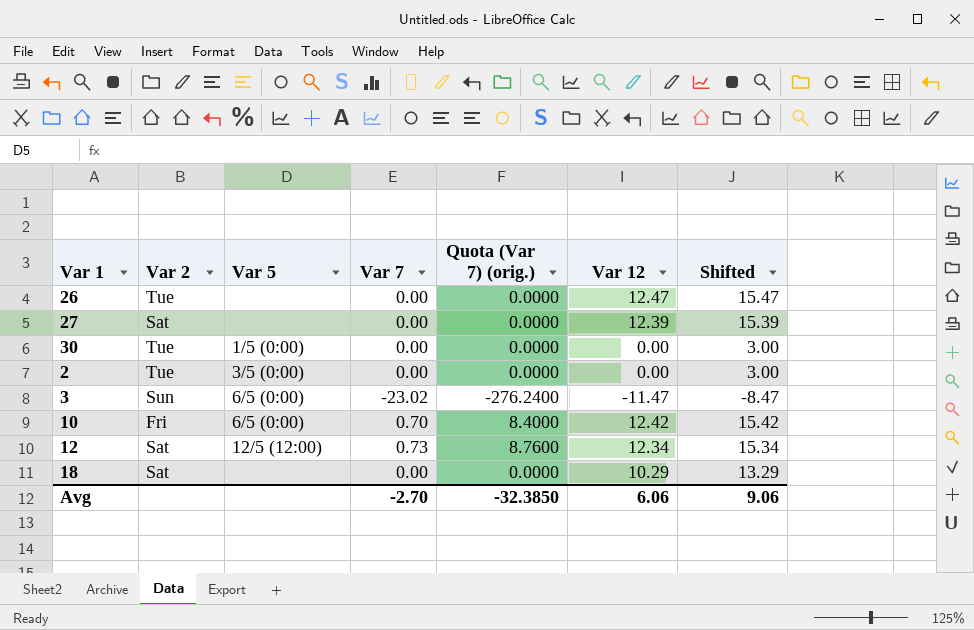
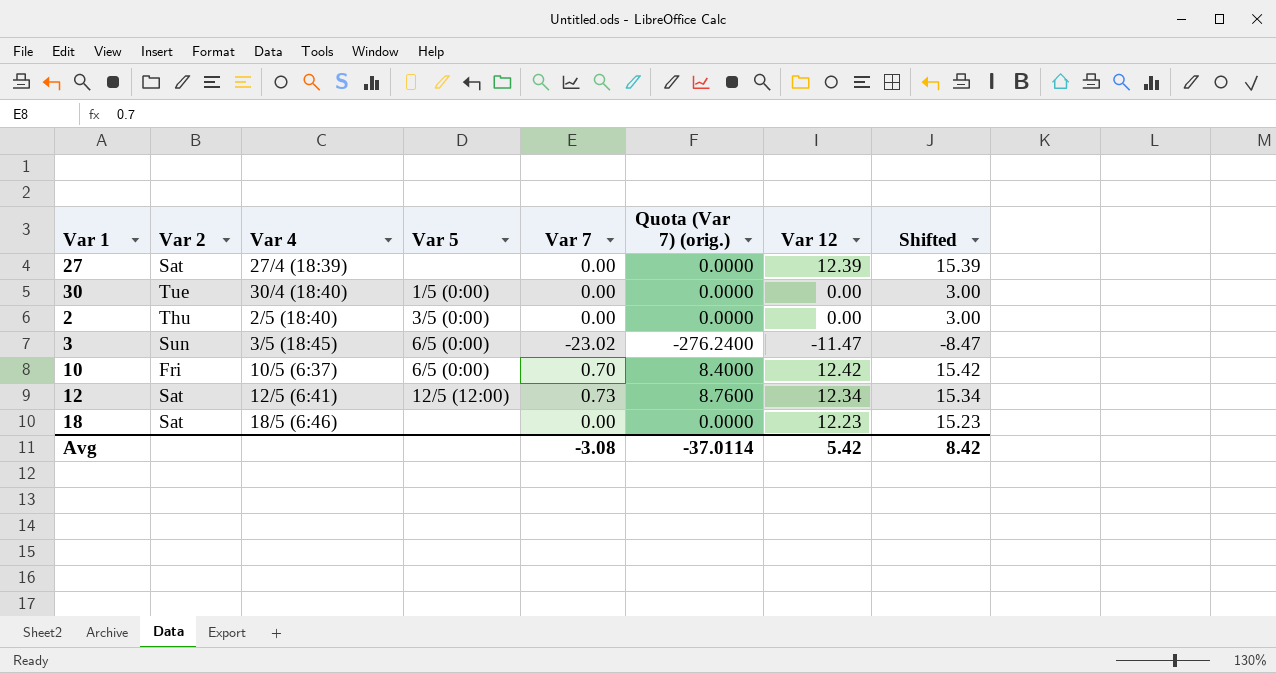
column Var 4 | position: none -> 3
row 26: Tue | none | 0.00 | 0.0000 | 12.47 | 15.47 -> none
2 | Var 2: Tue -> Thu
18 | Var 12: 10.29 -> 12.23
18 | Shifted: 13.29 -> 15.23
Avg | Var 7: -2.70 -> -3.08
Avg | Quota (Var 7) (orig.): -32.3850 -> -37.0114
Avg | Var 12: 6.06 -> 5.42
Avg | Shifted: 9.06 -> 8.42

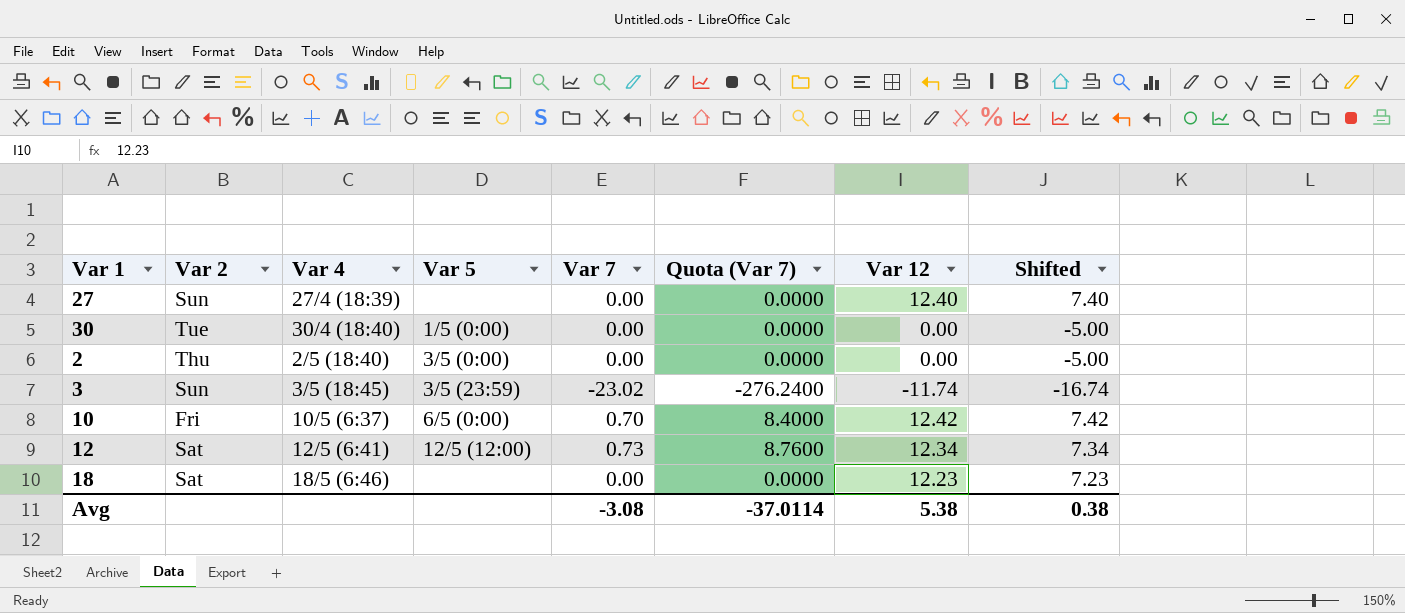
column name: Quota (Var 7) (orig.) -> Quota (Var 7)
column Shifted | formula: [Var 12] + 3 -> [Var 12] - 5
27 | Var 2: Sat -> Sun
27 | Var 12: 12.39 -> 12.40
3 | Var 5: 6/5 (0:00) -> 3/5 (23:59)
3 | Var 12: -11.47 -> -11.74
Avg | Var 12: 5.42 -> 5.38
Avg | Shifted: 8.42 -> 0.38

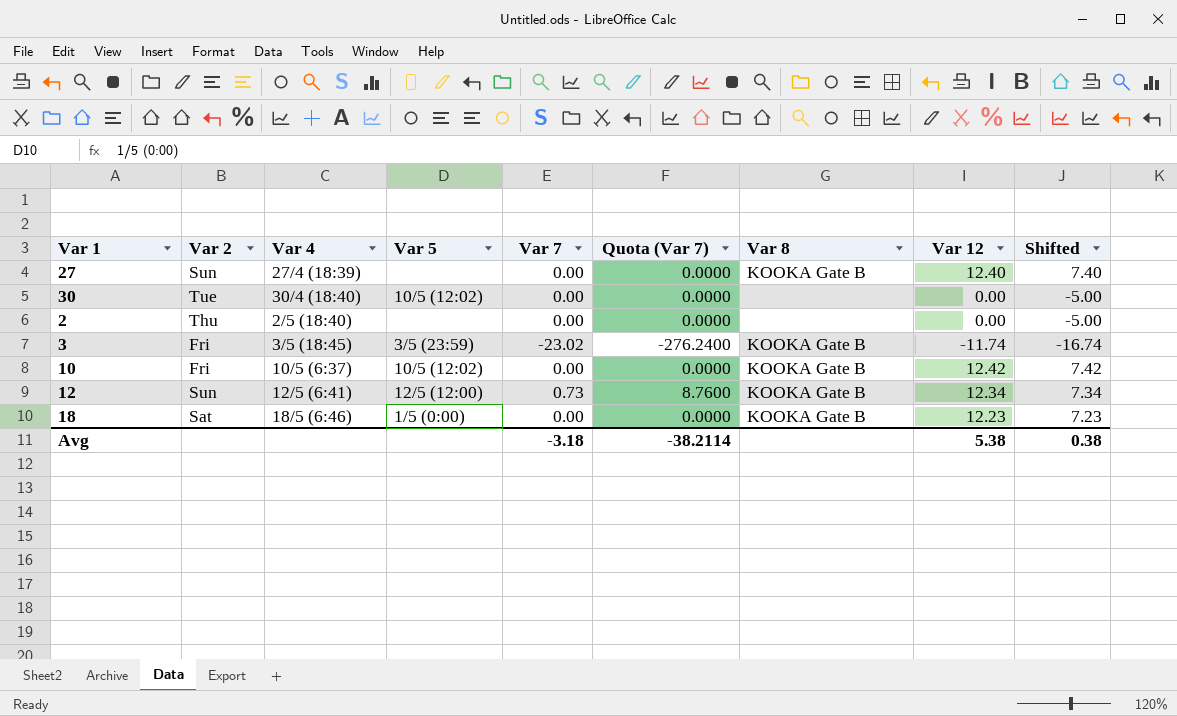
column Var 8 | position: none -> 7
30 | Var 5: 1/5 (0:00) -> 10/5 (12:02)
2 | Var 5: 3/5 (0:00) -> none
3 | Var 2: Sun -> Fri
10 | Var 5: 6/5 (0:00) -> 10/5 (12:02)
10 | Var 7: 0.70 -> 0.00
10 | Quota (Var 7): 8.4000 -> 0.0000
12 | Var 2: Sat -> Sun
18 | Var 5: none -> 1/5 (0:00)
Avg | Var 7: -3.08 -> -3.18
Avg | Quota (Var 7): -37.0114 -> -38.2114

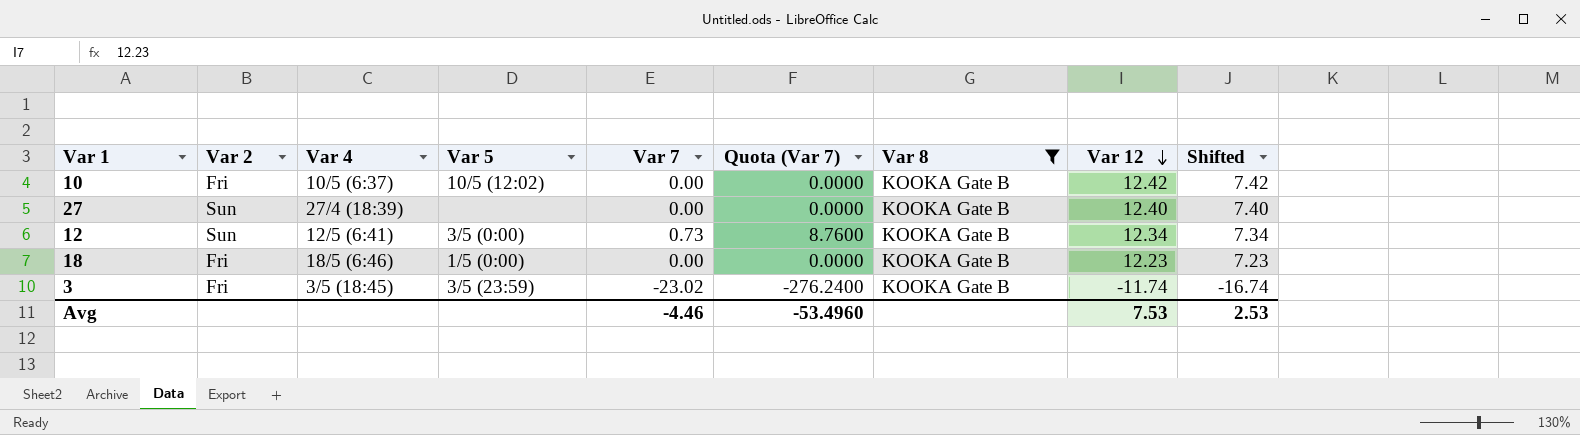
filter: none -> Var 8 = KOOKA Gate B
row order: none -> Var 12 descending
12 | Var 5: 12/5 (12:00) -> 3/5 (0:00)
18 | Var 2: Sat -> Fri
Avg | Var 7: -3.18 -> -4.46
Avg | Quota (Var 7): -38.2114 -> -53.4960
Avg | Var 12: 5.38 -> 7.53
Avg | Shifted: 0.38 -> 2.53

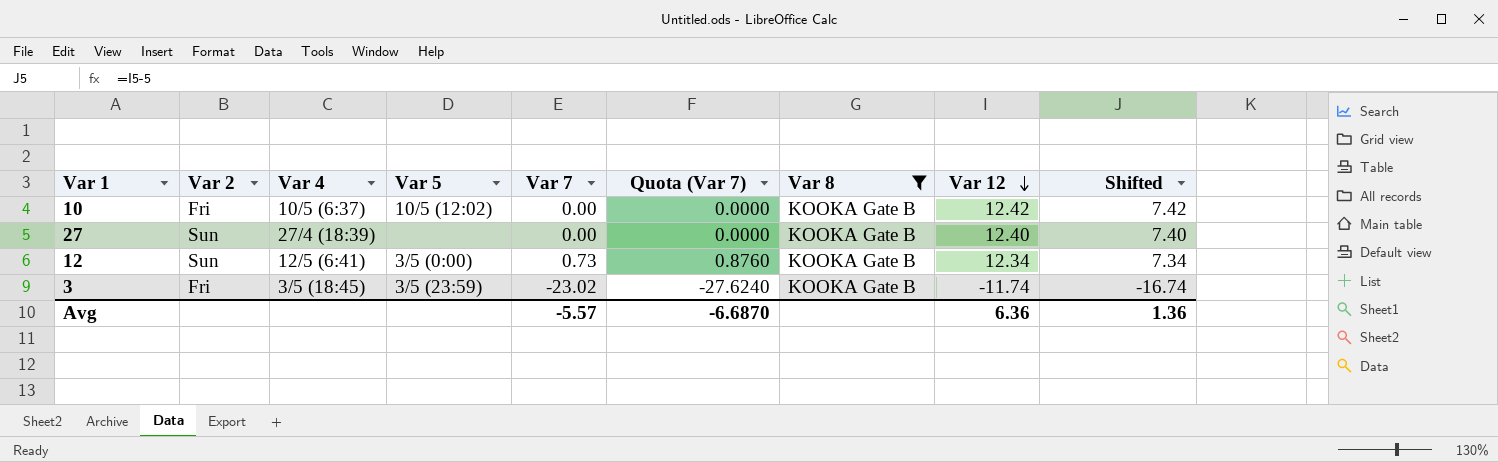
column Quota (Var 7) | formula: [Var 7] * 12 -> [Var 7] * 1.2
row 18: Fri | 18/5 (6:46) | 1/5 (0:00) | 0.00 | 0.0000 | KOOKA Gate B | 12.23 | 7.23 -> none
Avg | Var 7: -4.46 -> -5.57
Avg | Quota (Var 7): -53.4960 -> -6.6870
Avg | Var 12: 7.53 -> 6.36
Avg | Shifted: 2.53 -> 1.36

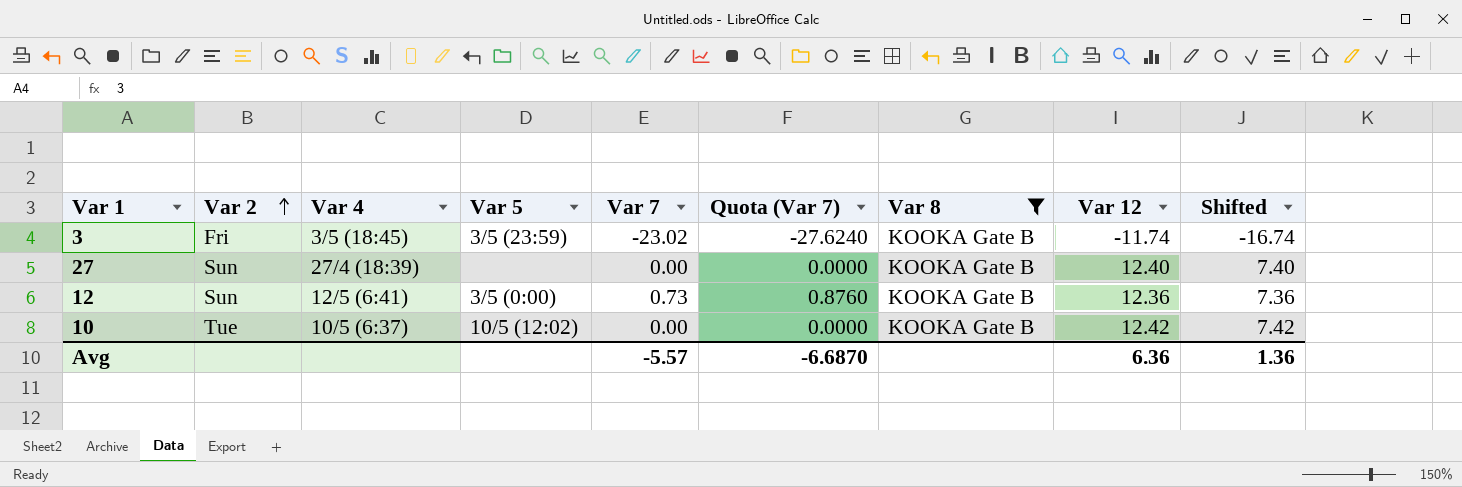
row order: Var 12 descending -> Var 2 ascending
12 | Var 12: 12.34 -> 12.36
12 | Shifted: 7.34 -> 7.36
10 | Var 2: Fri -> Tue

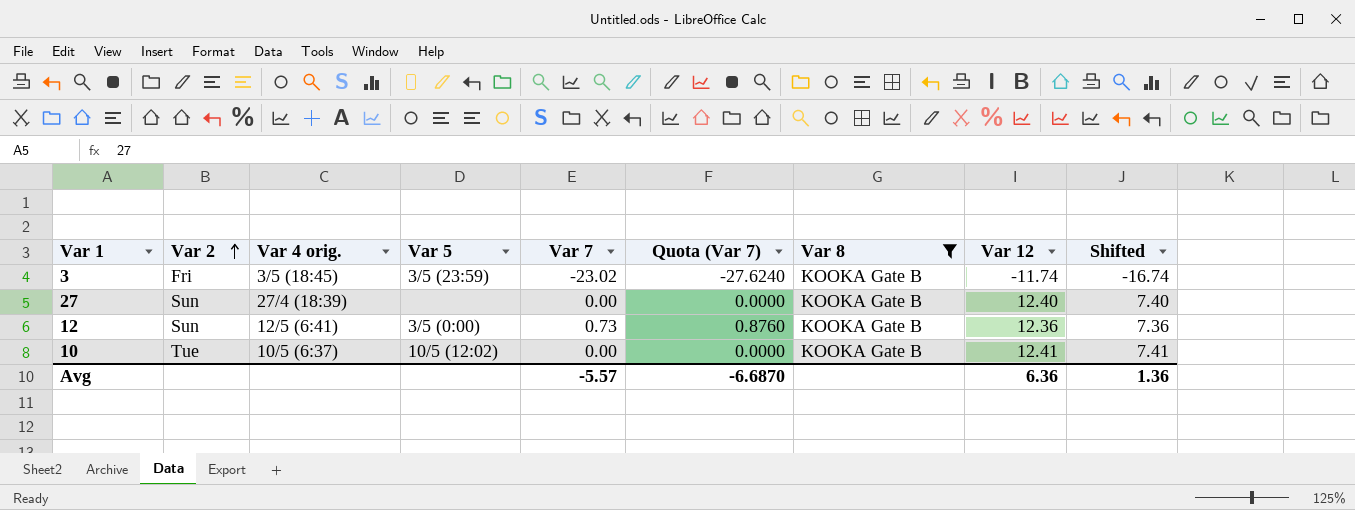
column name: Var 4 -> Var 4 orig.
10 | Var 12: 12.42 -> 12.41
10 | Shifted: 7.42 -> 7.41

